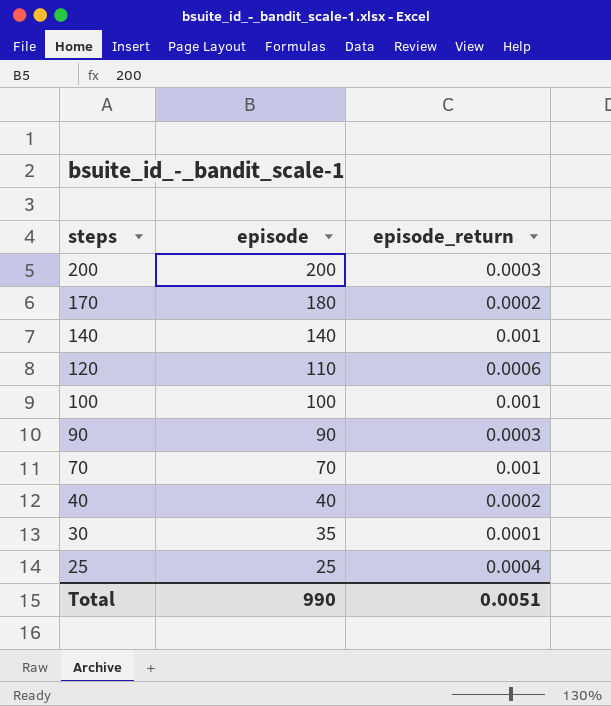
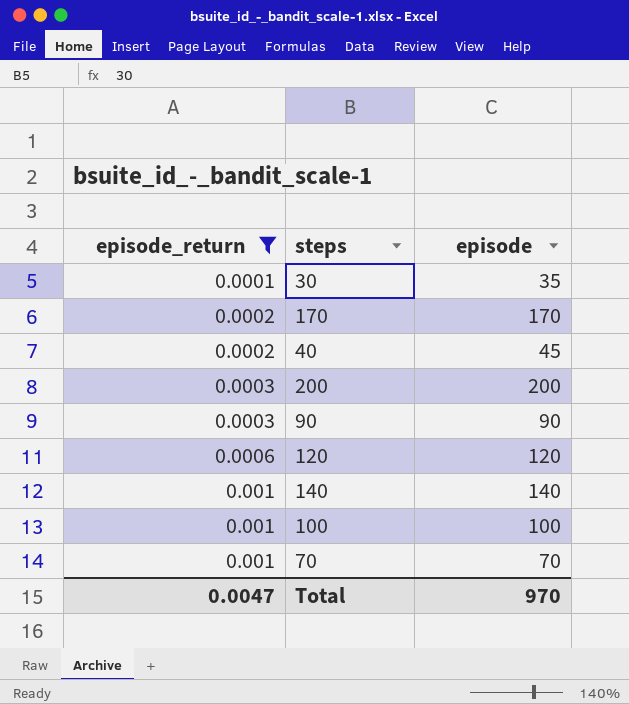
filter: none -> episode_return != 0.0004
row order: steps descending -> episode_return ascending
column episode_return | position: 3 -> 1
170 | episode: 180 -> 170
40 | episode: 40 -> 45
120 | episode: 110 -> 120
Total | episode_return: 0.0051 -> 0.0047
Total | episode: 990 -> 970

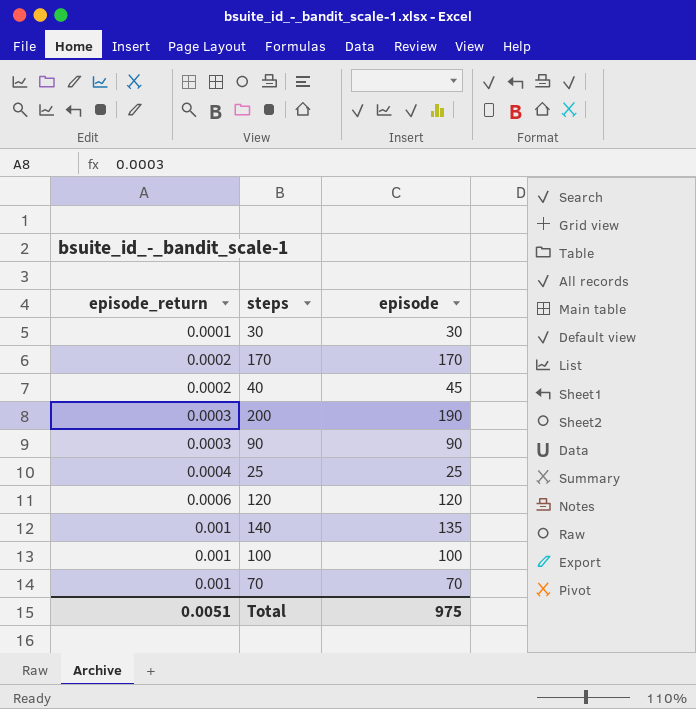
filter: episode_return != 0.0004 -> none
30 | episode: 35 -> 30
200 | episode: 200 -> 190
140 | episode: 140 -> 135
Total | episode_return: 0.0047 -> 0.0051
Total | episode: 970 -> 975

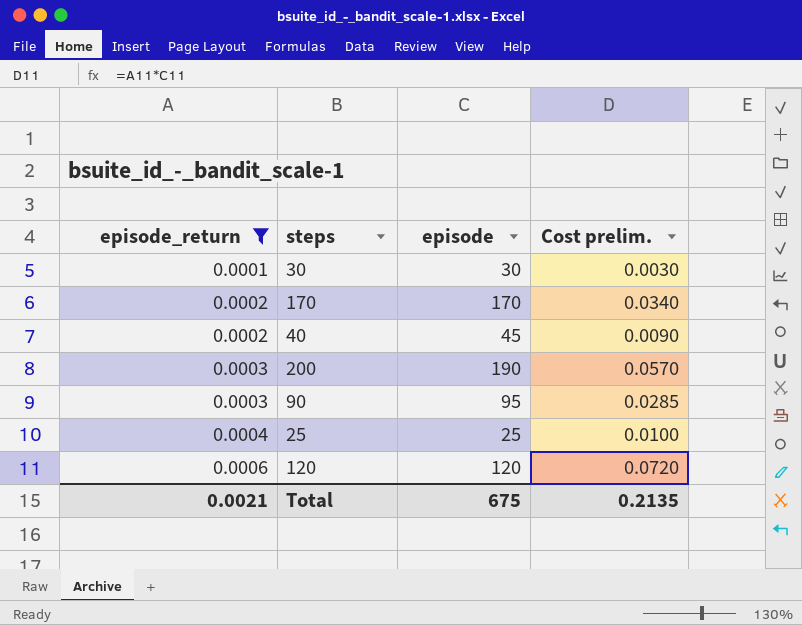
filter: none -> episode_return != 0.001
column Cost prelim. | formula: none -> [episode_return] * [episode]
90 | episode: 90 -> 95
Total | episode_return: 0.0051 -> 0.0021
Total | episode: 975 -> 675

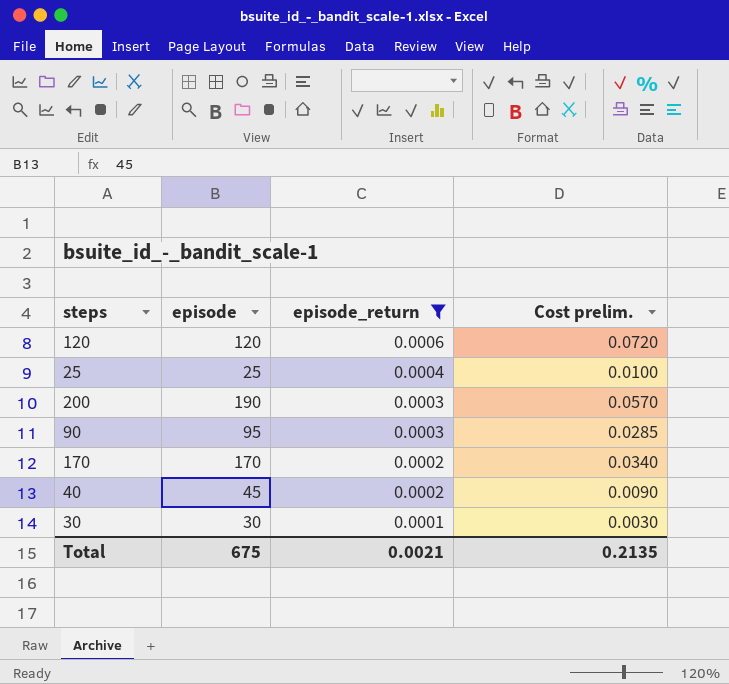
row order: episode_return ascending -> episode_return descending
column episode_return | position: 1 -> 3

